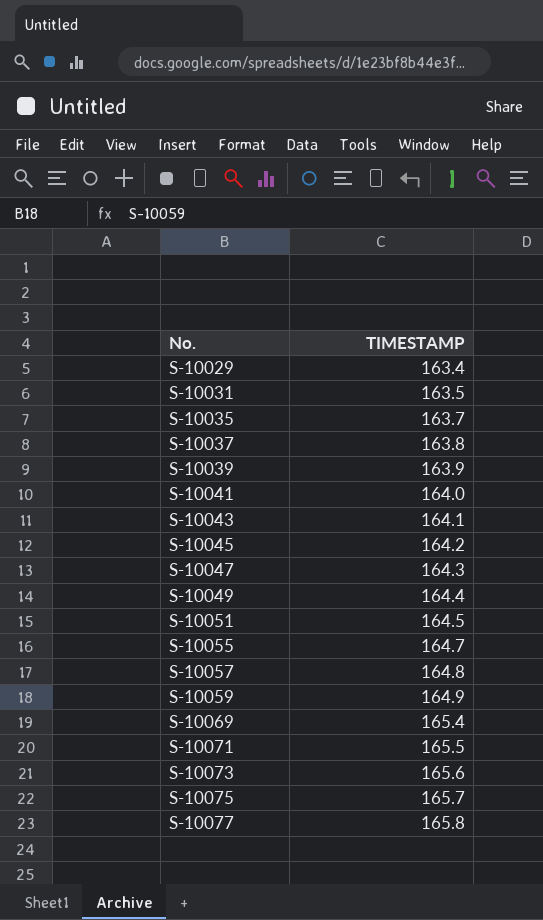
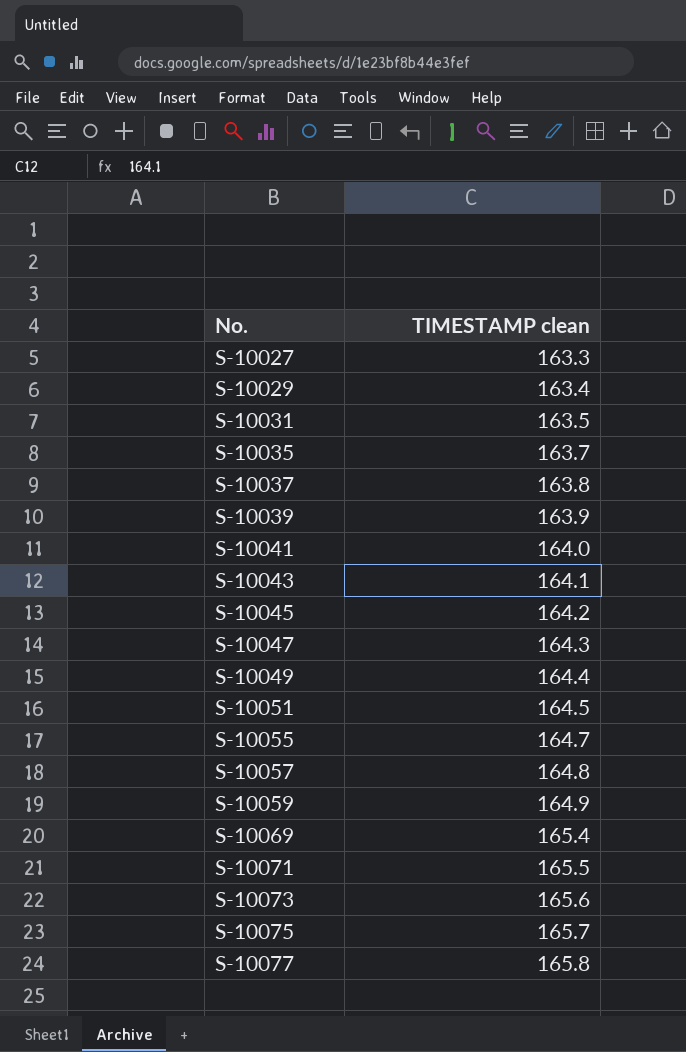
column name: TIMESTAMP -> TIMESTAMP clean
row S-10027: none -> 163.3

